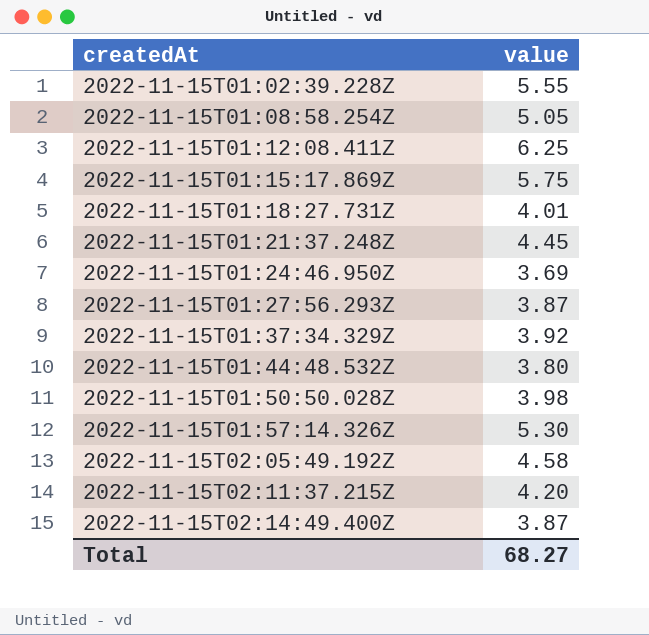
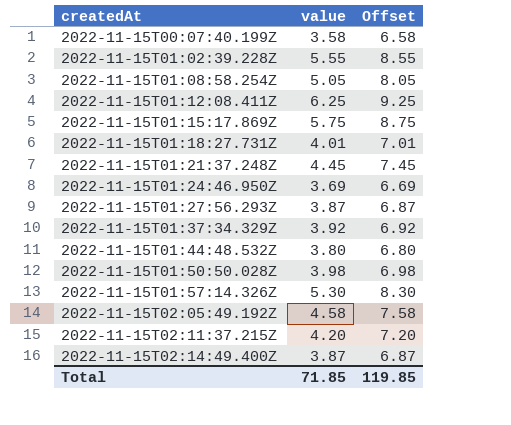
column Offset | formula: none -> [value] + 3
row 2022-11-15T00:07:40.199Z: none -> 3.58 | 6.58
Total | value: 68.27 -> 71.85

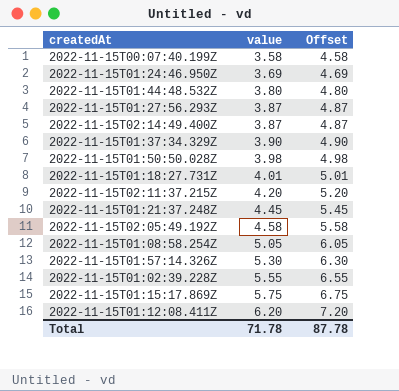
row order: createdAt ascending -> value ascending
column Offset | formula: [value] + 3 -> [value] + 1
2022-11-15T01:37:34.329Z | value: 3.92 -> 3.90
2022-11-15T01:12:08.411Z | value: 6.25 -> 6.20
Total | value: 71.85 -> 71.78
Total | Offset: 119.85 -> 87.78

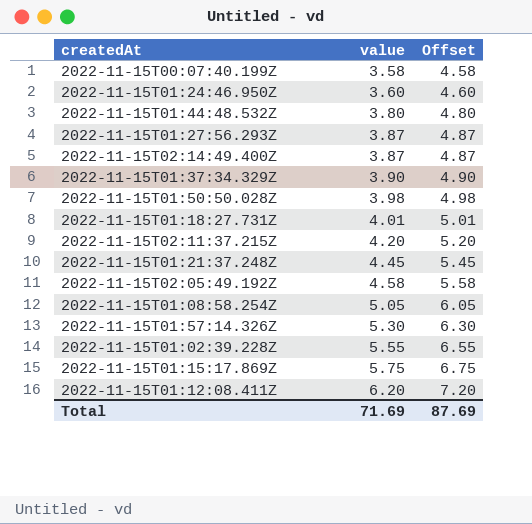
2022-11-15T01:24:46.950Z | value: 3.69 -> 3.60
2022-11-15T01:24:46.950Z | Offset: 4.69 -> 4.60
Total | value: 71.78 -> 71.69
Total | Offset: 87.78 -> 87.69

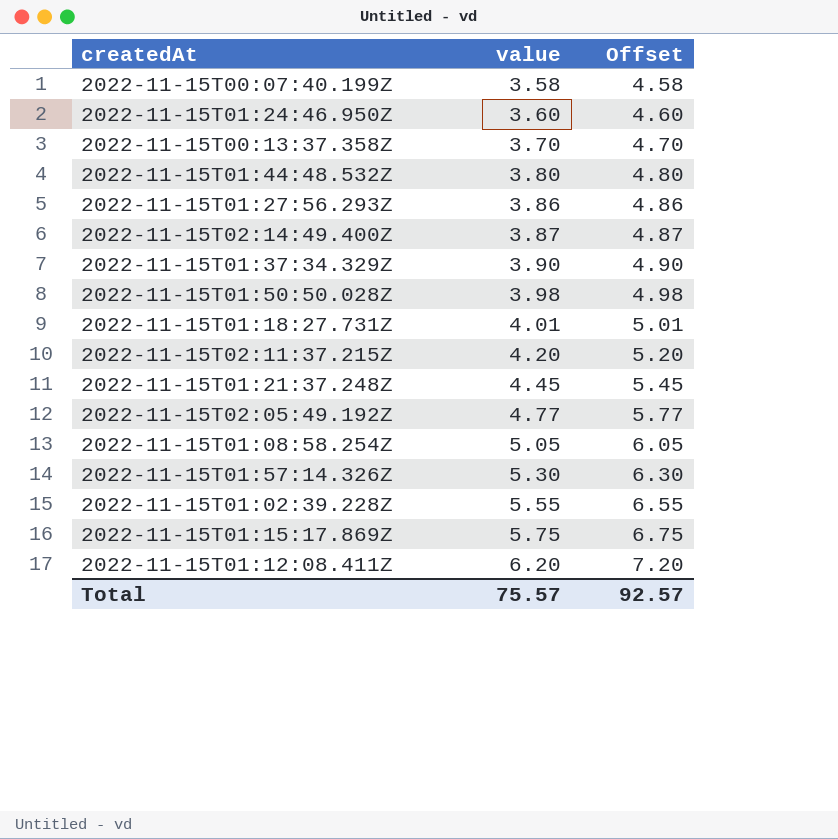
row 2022-11-15T00:13:37.358Z: none -> 3.70 | 4.70
2022-11-15T01:27:56.293Z | value: 3.87 -> 3.86
2022-11-15T01:27:56.293Z | Offset: 4.87 -> 4.86
2022-11-15T02:05:49.192Z | value: 4.58 -> 4.77
2022-11-15T02:05:49.192Z | Offset: 5.58 -> 5.77
Total | value: 71.69 -> 75.57
Total | Offset: 87.69 -> 92.57

